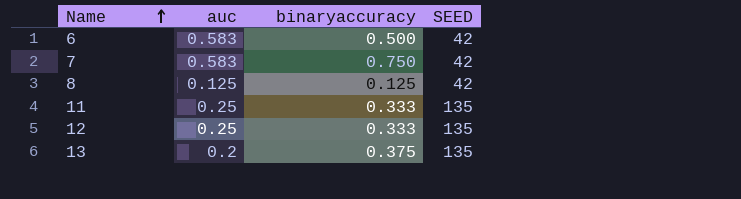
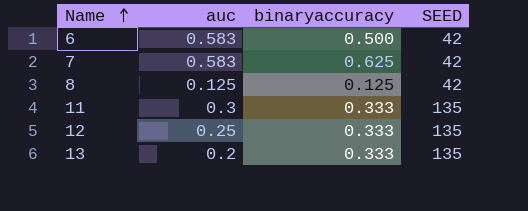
7 | binaryaccuracy: 0.750 -> 0.625
11 | auc: 0.25 -> 0.3
13 | binaryaccuracy: 0.375 -> 0.333

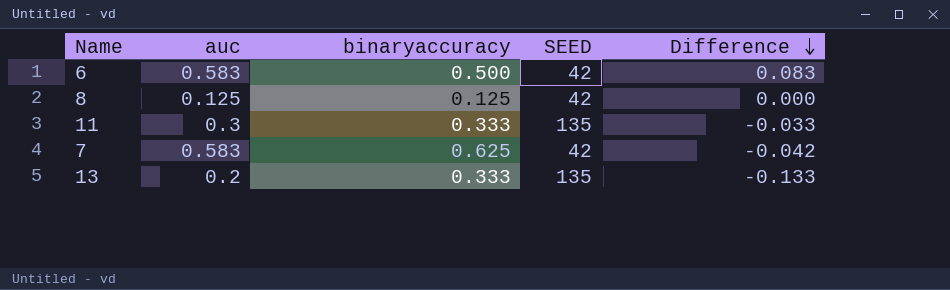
row order: Name ascending -> Difference descending
column Difference | formula: none -> [auc] - [binaryaccuracy]
row 12: 0.25 | 0.333 | 135 -> none

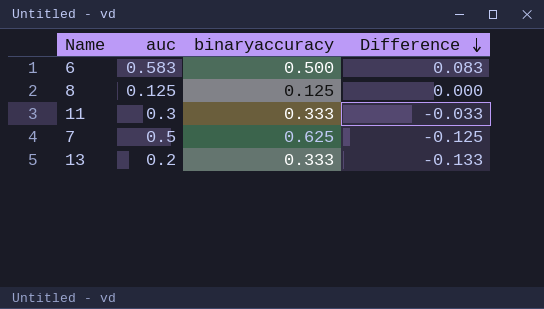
column SEED | position: 4 -> none
7 | auc: 0.583 -> 0.5
7 | Difference: -0.042 -> -0.125

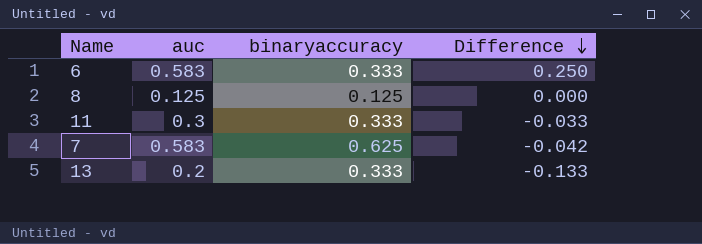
6 | binaryaccuracy: 0.500 -> 0.333
6 | Difference: 0.083 -> 0.250
7 | auc: 0.5 -> 0.583
7 | Difference: -0.125 -> -0.042

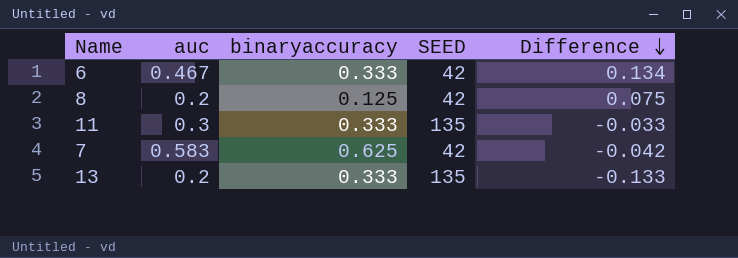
column SEED | position: none -> 4
6 | auc: 0.583 -> 0.467
6 | Difference: 0.250 -> 0.134
8 | auc: 0.125 -> 0.2
8 | Difference: 0.000 -> 0.075

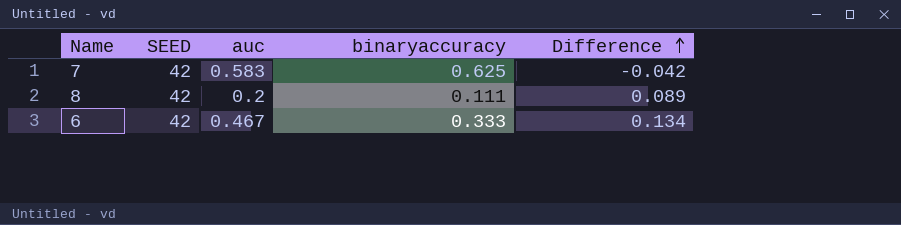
row order: Difference descending -> Difference ascending
column SEED | position: 4 -> 2
row 11: 0.3 | 0.333 | 135 | -0.033 -> none
row 13: 0.2 | 0.333 | 135 | -0.133 -> none
8 | binaryaccuracy: 0.125 -> 0.111
8 | Difference: 0.075 -> 0.089

